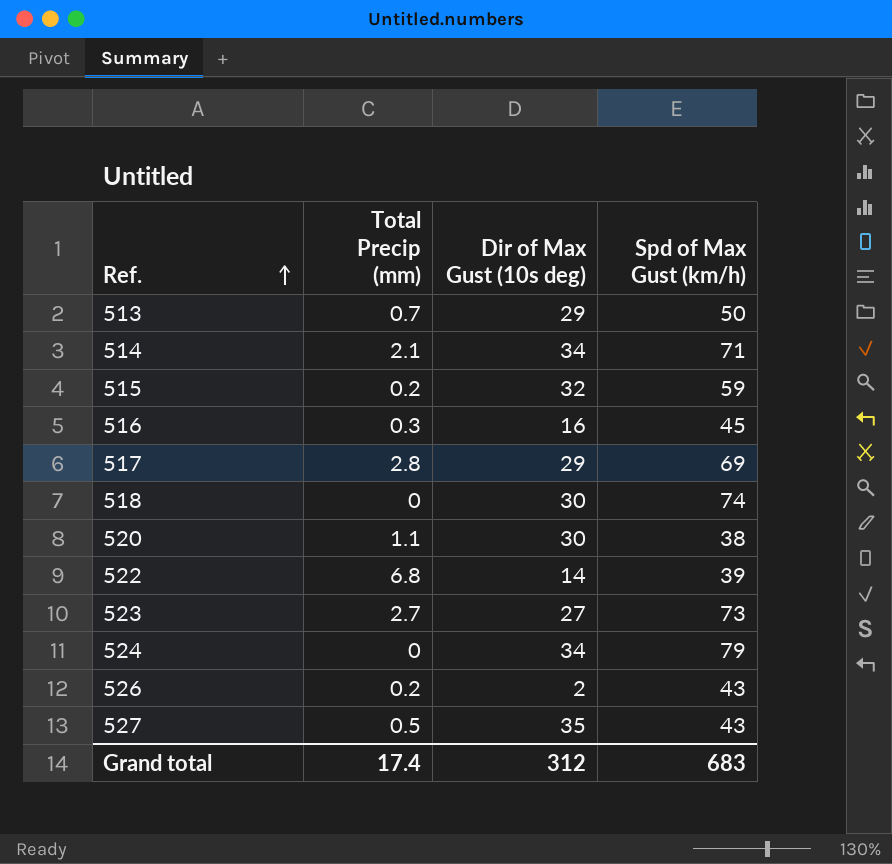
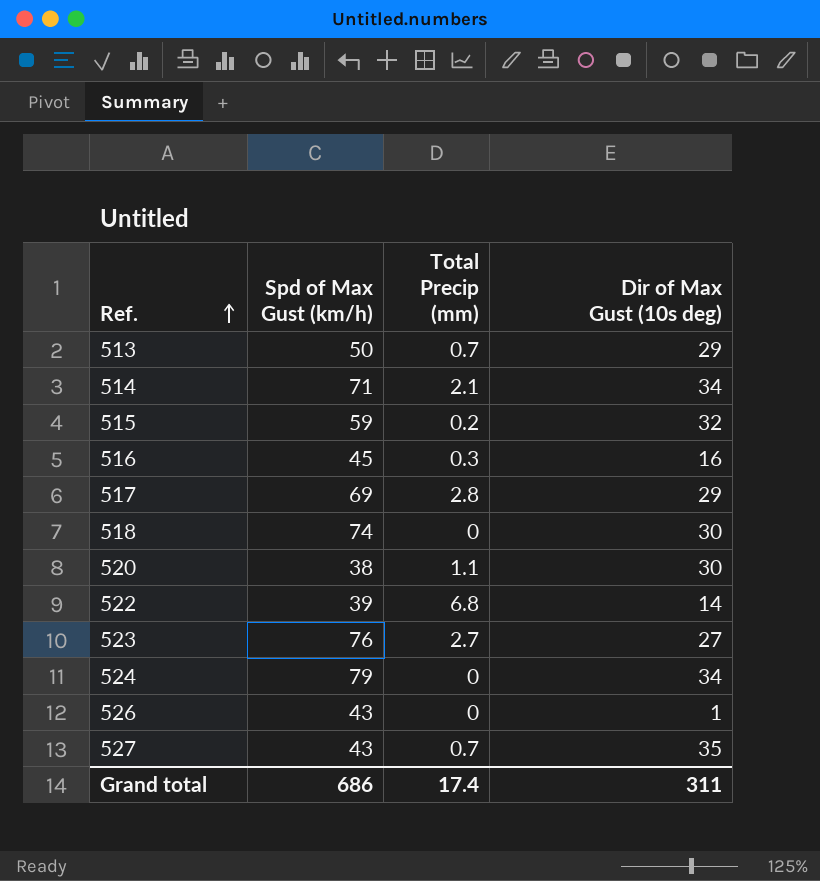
column Spd of Max Gust (km/h) | position: 4 -> 2
523 | Spd of Max Gust (km/h): 73 -> 76
526 | Total Precip (mm): 0.2 -> 0
526 | Dir of Max Gust (10s deg): 2 -> 1
527 | Total Precip (mm): 0.5 -> 0.7
Grand total | Spd of Max Gust (km/h): 683 -> 686
Grand total | Dir of Max Gust (10s deg): 312 -> 311

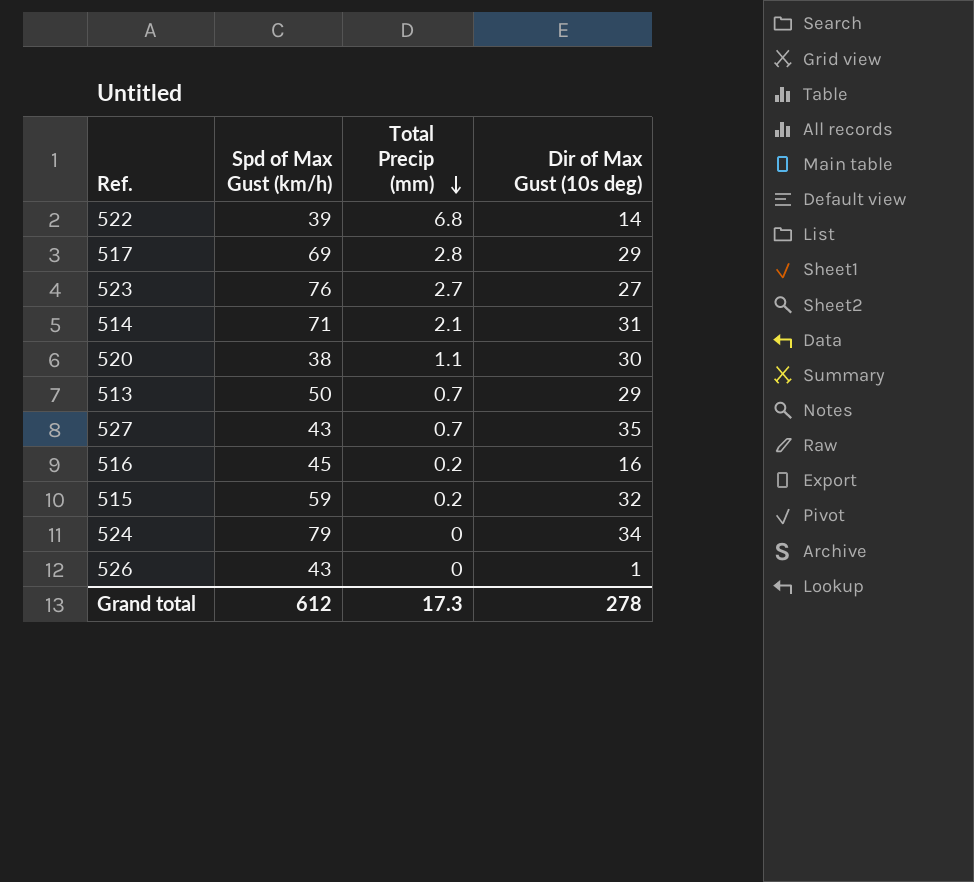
row order: Ref. ascending -> Total Precip (mm) descending
row 518: 74 | 0 | 30 -> none
514 | Dir of Max Gust (10s deg): 34 -> 31
516 | Total Precip (mm): 0.3 -> 0.2
Grand total | Spd of Max Gust (km/h): 686 -> 612
Grand total | Total Precip (mm): 17.4 -> 17.3
Grand total | Dir of Max Gust (10s deg): 311 -> 278

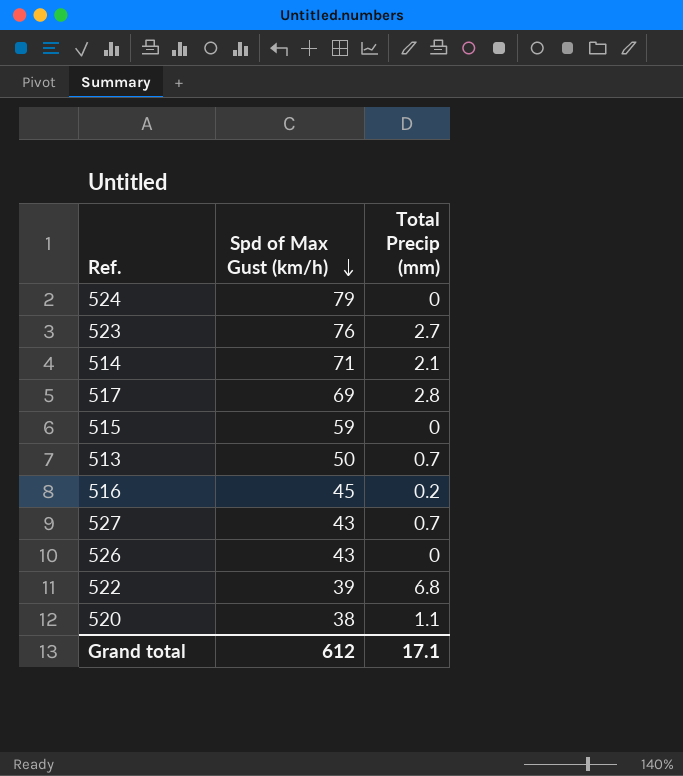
row order: Total Precip (mm) descending -> Spd of Max Gust (km/h) descending
column Dir of Max Gust (10s deg) | position: 4 -> none
515 | Total Precip (mm): 0.2 -> 0
Grand total | Total Precip (mm): 17.3 -> 17.1

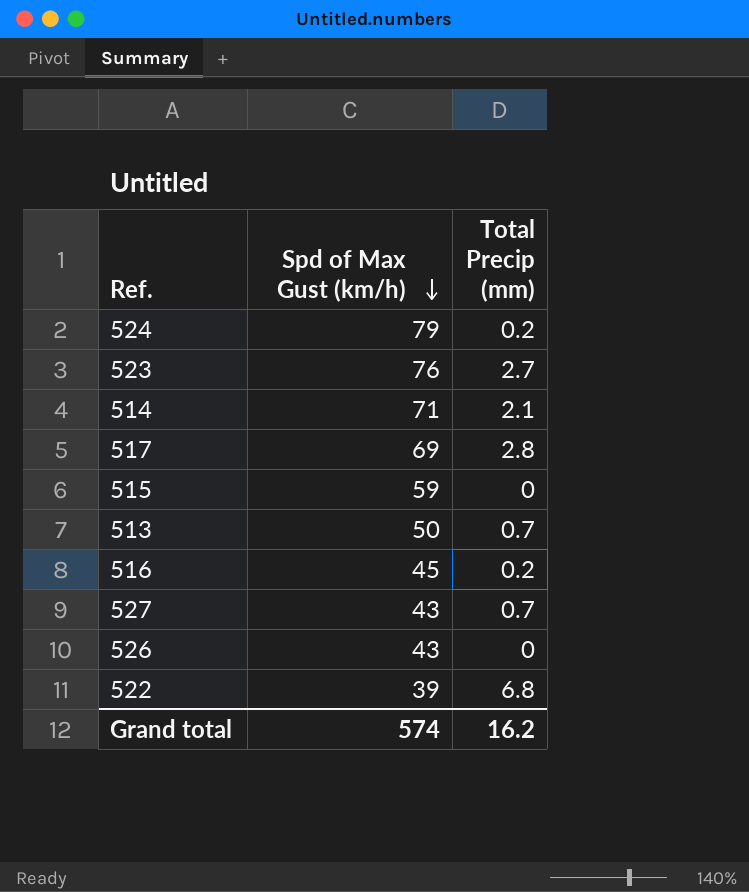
row 520: 38 | 1.1 -> none
524 | Total Precip (mm): 0 -> 0.2
Grand total | Spd of Max Gust (km/h): 612 -> 574
Grand total | Total Precip (mm): 17.1 -> 16.2

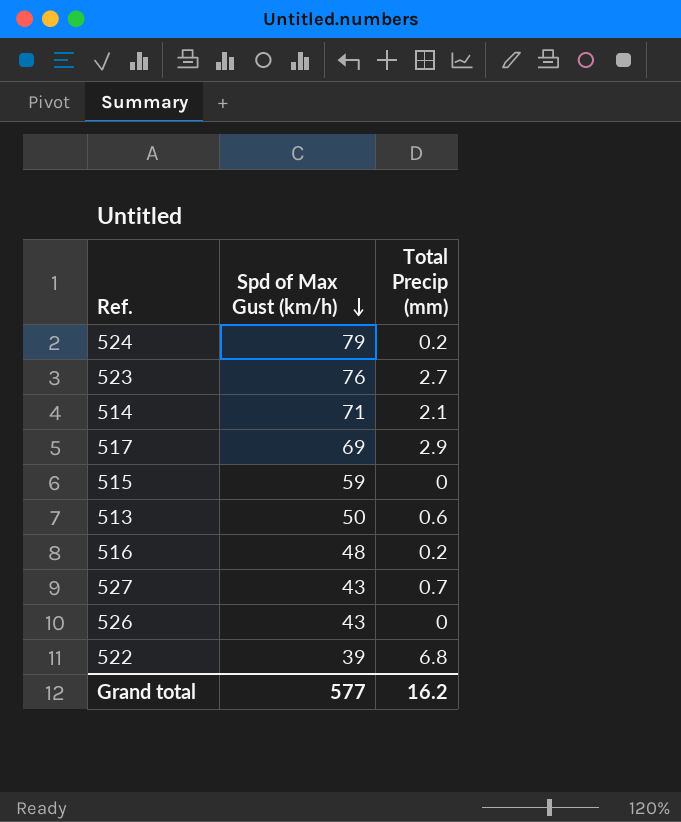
517 | Total Precip (mm): 2.8 -> 2.9
513 | Total Precip (mm): 0.7 -> 0.6
516 | Spd of Max Gust (km/h): 45 -> 48
Grand total | Spd of Max Gust (km/h): 574 -> 577

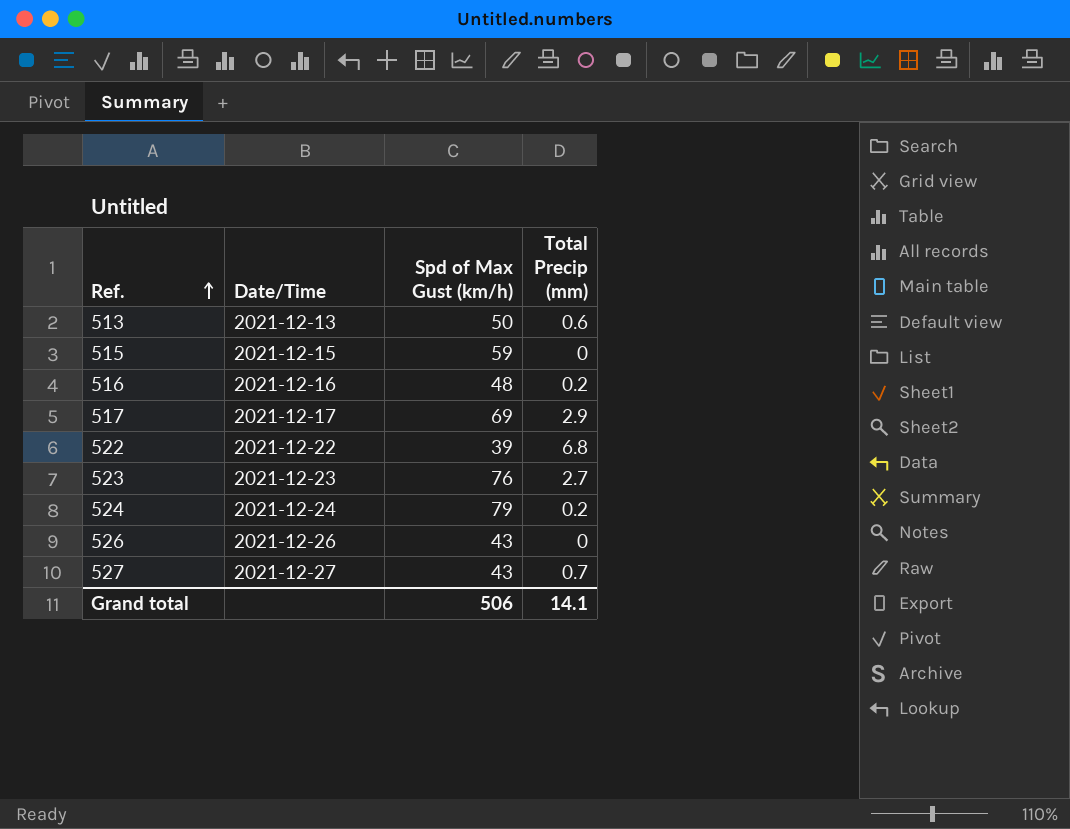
row order: Spd of Max Gust (km/h) descending -> Ref. ascending
column Date/Time | position: none -> 2
row 514: 71 | 2.1 -> none
Grand total | Spd of Max Gust (km/h): 577 -> 506
Grand total | Total Precip (mm): 16.2 -> 14.1

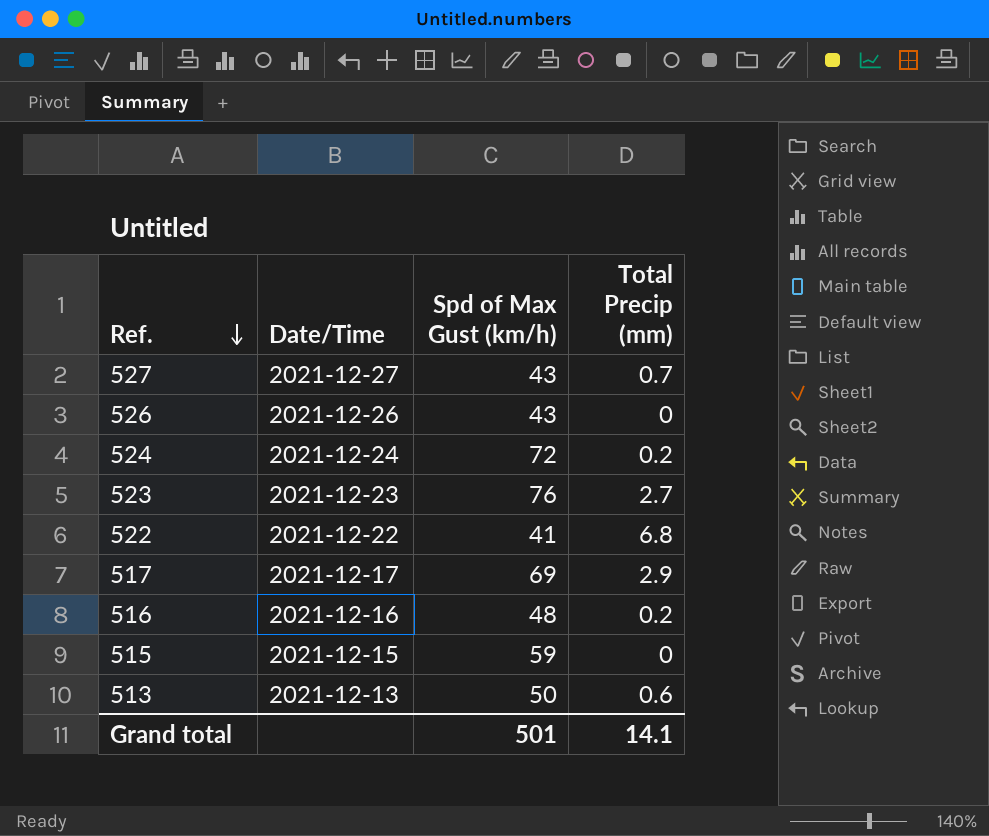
row order: Ref. ascending -> Ref. descending
524 | Spd of Max Gust (km/h): 79 -> 72
522 | Spd of Max Gust (km/h): 39 -> 41
Grand total | Spd of Max Gust (km/h): 506 -> 501

